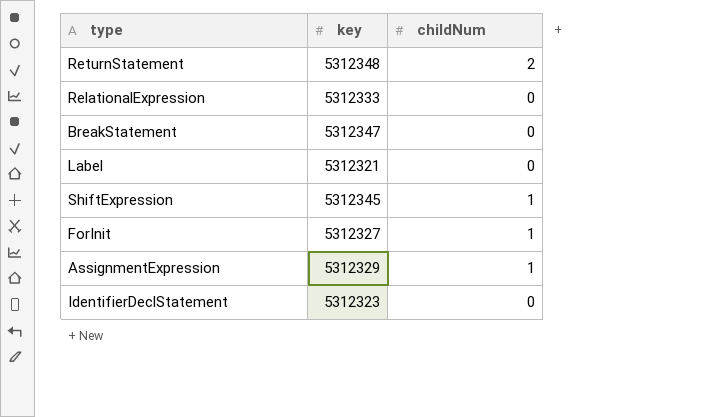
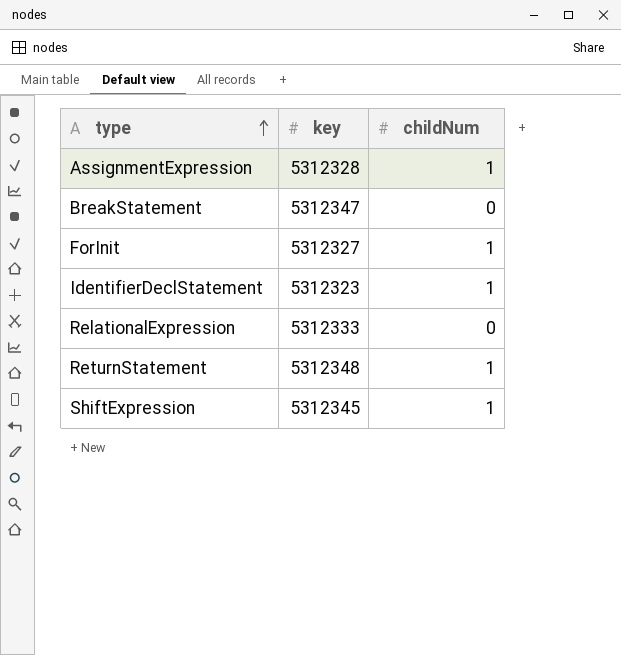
row order: none -> type ascending
row Label: 5312321 | 0 -> none
AssignmentExpression | key: 5312329 -> 5312328
IdentifierDeclStatement | childNum: 0 -> 1
ReturnStatement | childNum: 2 -> 1

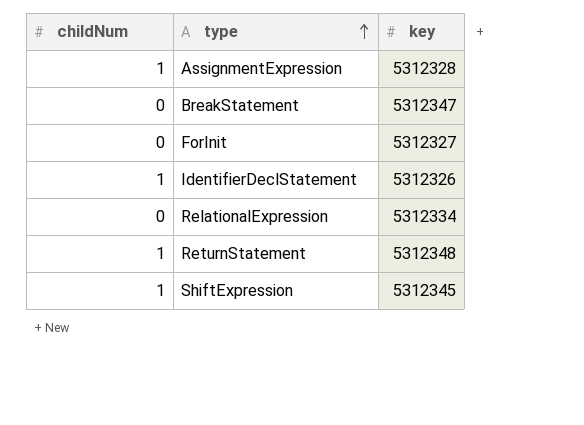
column childNum | position: 3 -> 1
ForInit | childNum: 1 -> 0
IdentifierDeclStatement | key: 5312323 -> 5312326
RelationalExpression | key: 5312333 -> 5312334

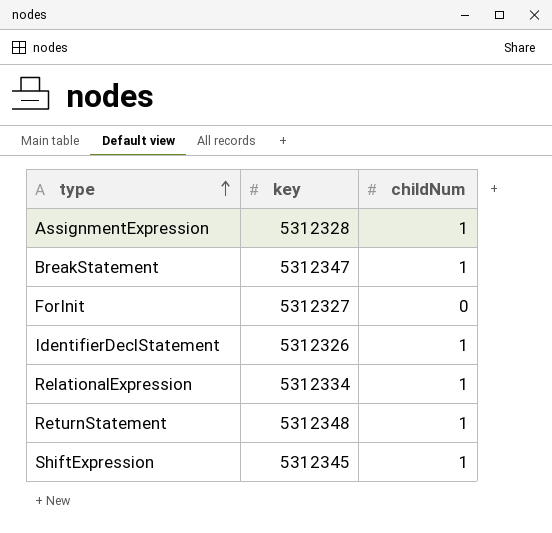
column childNum | position: 1 -> 3
BreakStatement | childNum: 0 -> 1
RelationalExpression | childNum: 0 -> 1

